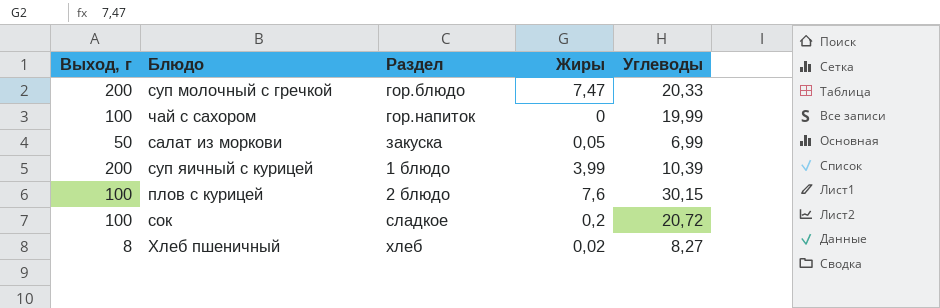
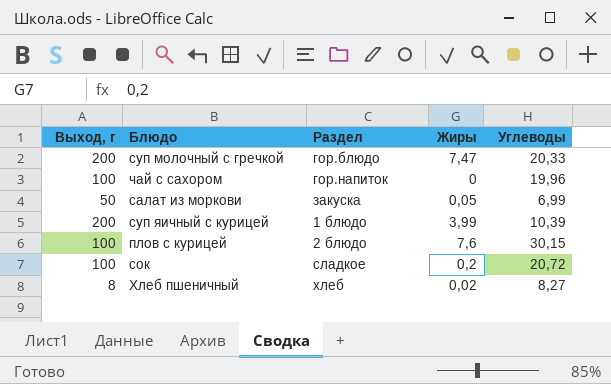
чай с сахором | Углеводы: 19,99 -> 19,96

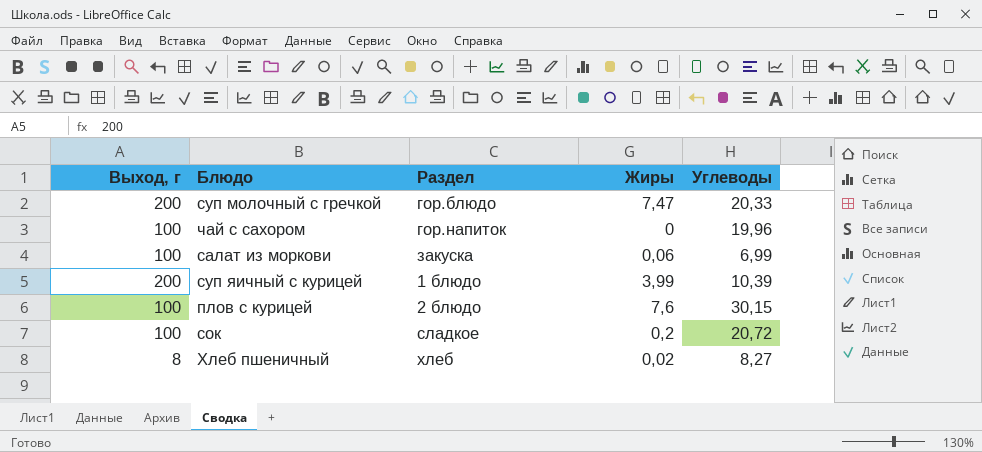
салат из моркови | Выход, г: 50 -> 100
салат из моркови | Жиры: 0,05 -> 0,06

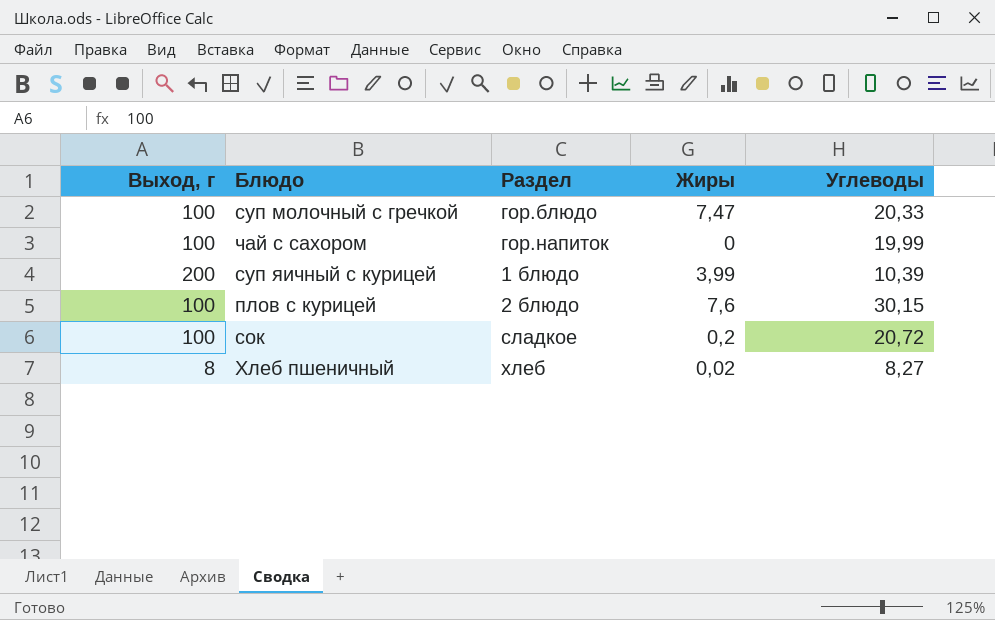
row салат из моркови: 100 | закуска | 0,06 | 6,99 -> none
суп молочный с гречкой | Выход, г: 200 -> 100
чай с сахором | Углеводы: 19,96 -> 19,99

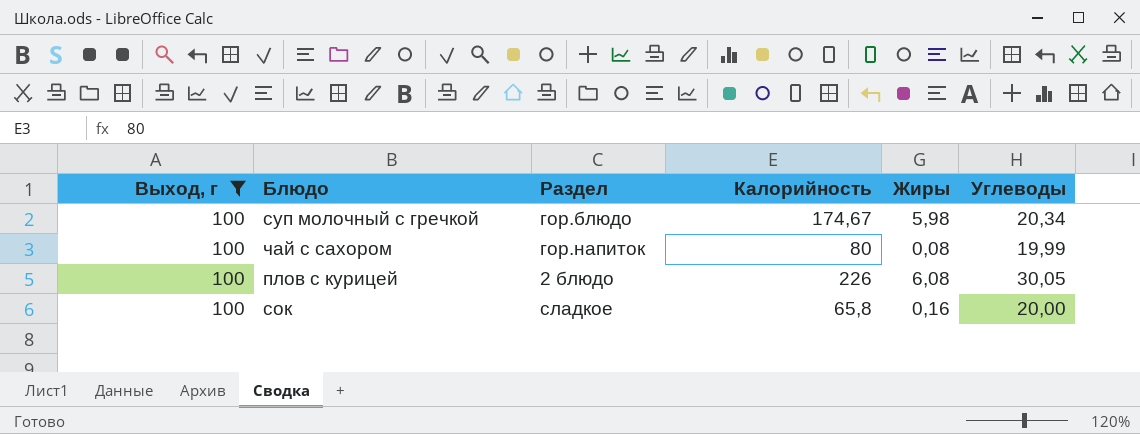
filter: none -> Выход, г = 100
column Калорийность | position: none -> 4
суп молочный с гречкой | Жиры: 7,47 -> 5,98
суп молочный с гречкой | Углеводы: 20,33 -> 20,34
чай с сахором | Жиры: 0 -> 0,08
плов с курицей | Жиры: 7,6 -> 6,08
плов с курицей | Углеводы: 30,15 -> 30,05
сок | Жиры: 0,2 -> 0,16
сок | Углеводы: 20,72 -> 20,00

